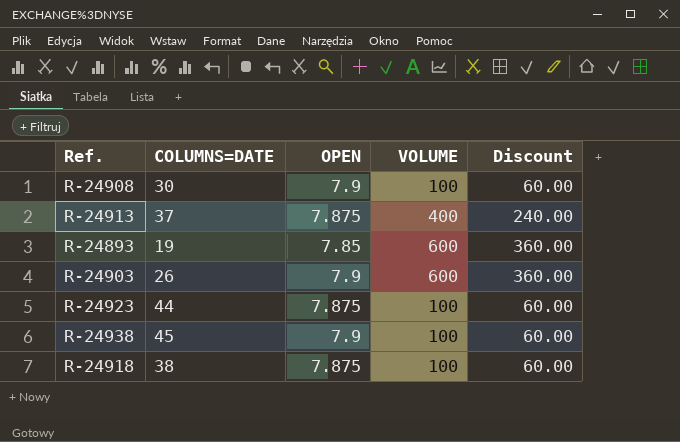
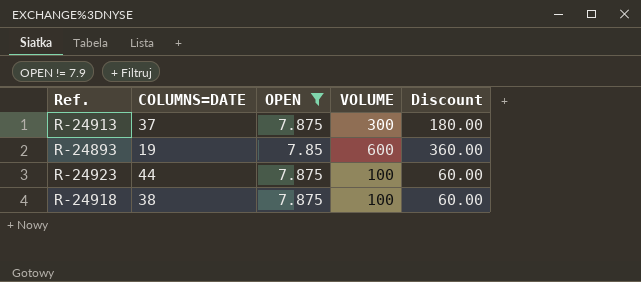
filter: none -> OPEN != 7.9
R-24913 | VOLUME: 400 -> 300
R-24913 | Discount: 240.00 -> 180.00

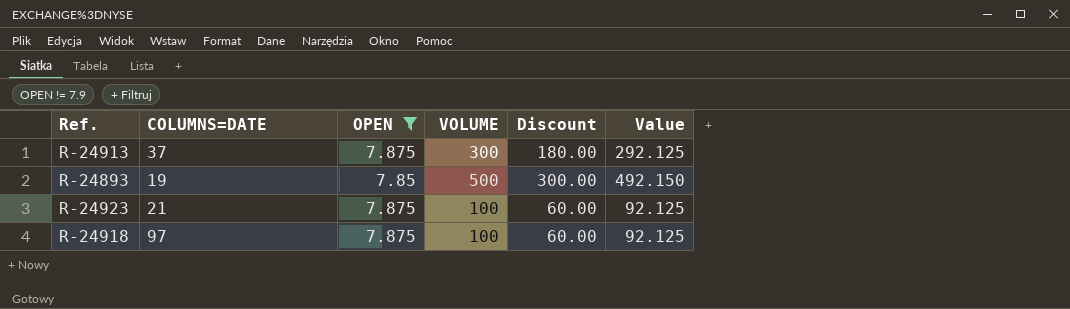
column Value | formula: none -> [VOLUME] - [OPEN]
R-24893 | VOLUME: 600 -> 500
R-24893 | Discount: 360.00 -> 300.00
R-24923 | COLUMNS=DATE: 44 -> 21
R-24918 | COLUMNS=DATE: 38 -> 97

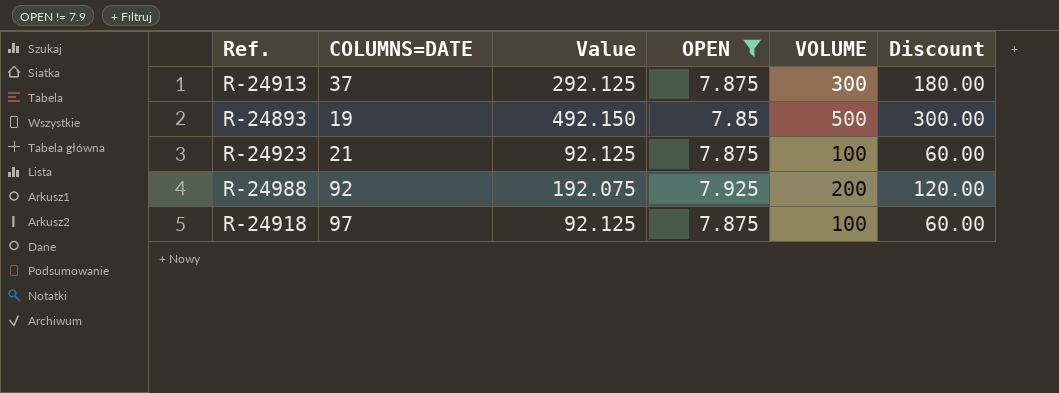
column Value | position: 6 -> 3
row R-24988: none -> 92 | 192.075 | 7.925 | 200 | 120.00

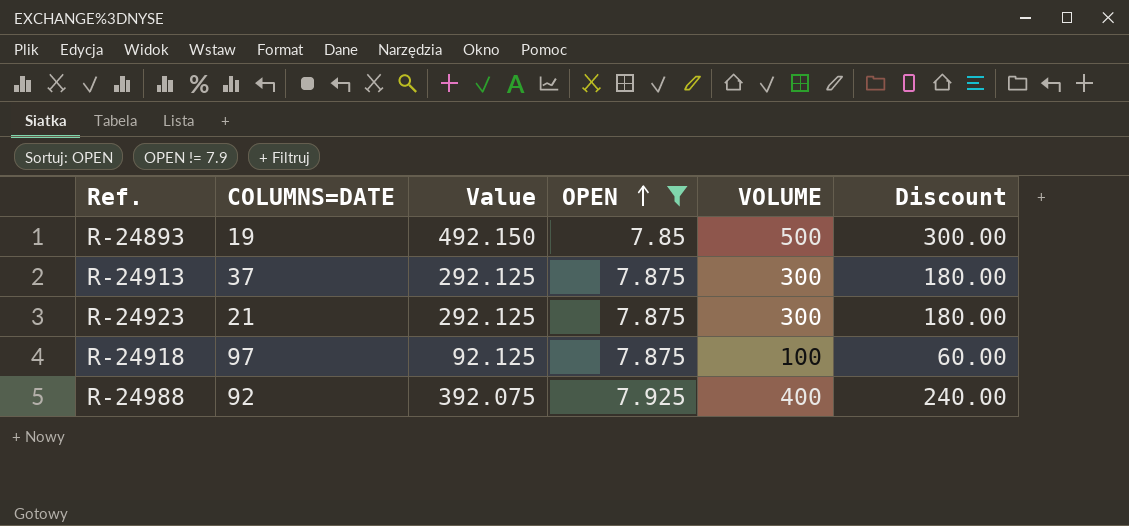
row order: none -> OPEN ascending
R-24923 | Value: 92.125 -> 292.125
R-24923 | VOLUME: 100 -> 300
R-24923 | Discount: 60.00 -> 180.00
R-24988 | Value: 192.075 -> 392.075
R-24988 | VOLUME: 200 -> 400
R-24988 | Discount: 120.00 -> 240.00

